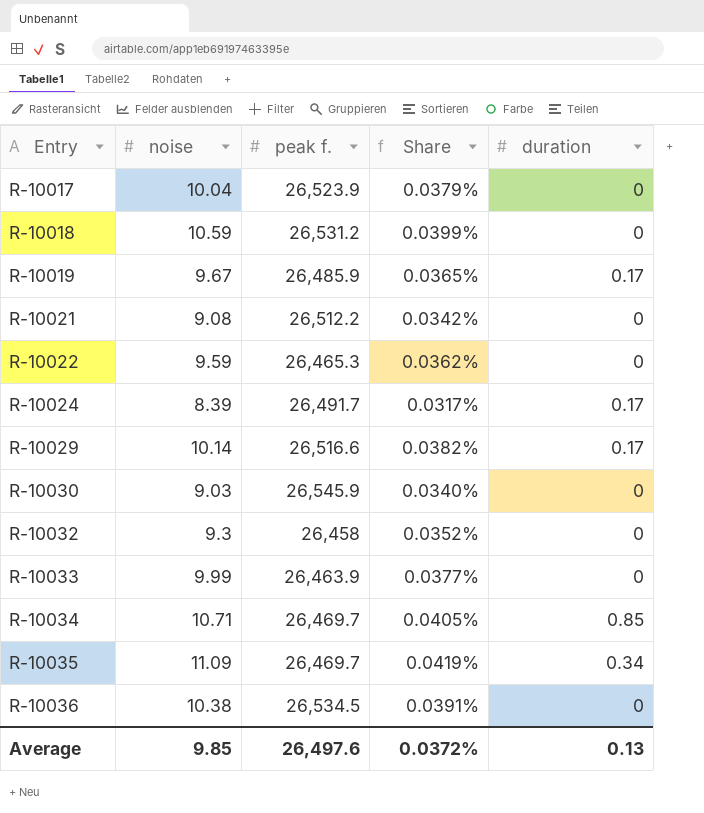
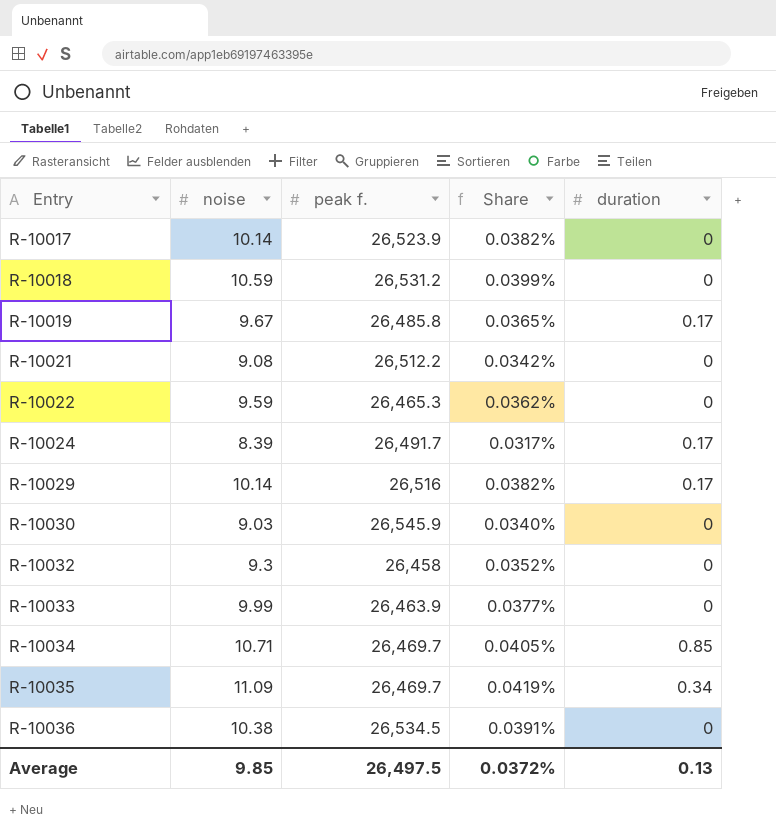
R-10017 | noise: 10.04 -> 10.14
R-10017 | Share: 0.0379% -> 0.0382%
R-10019 | peak f.: 26,485.9 -> 26,485.8
R-10029 | peak f.: 26,516.6 -> 26,516
Average | peak f.: 26,497.6 -> 26,497.5

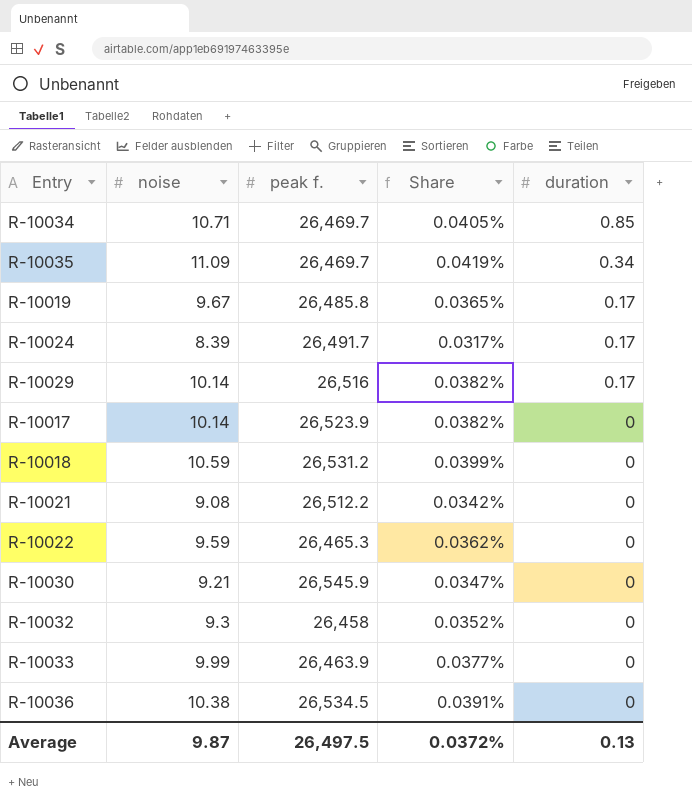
row order: Entry ascending -> duration descending
R-10030 | noise: 9.03 -> 9.21
R-10030 | Share: 0.0340% -> 0.0347%
Average | noise: 9.85 -> 9.87

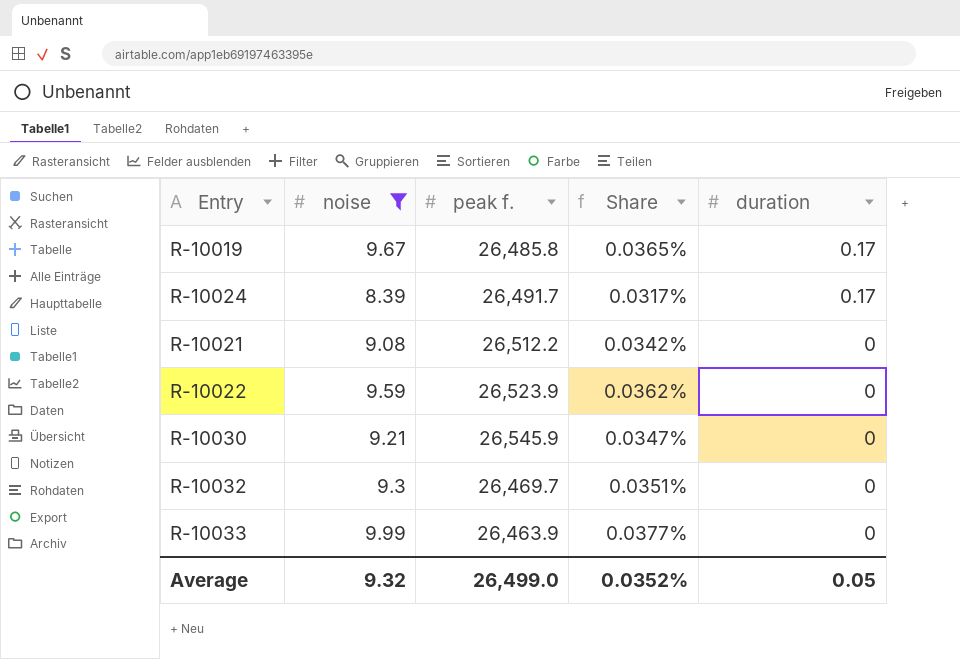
filter: none -> noise <= 9.99
R-10022 | peak f.: 26,465.3 -> 26,523.9
R-10032 | peak f.: 26,458 -> 26,469.7
R-10032 | Share: 0.0352% -> 0.0351%
Average | noise: 9.87 -> 9.32
Average | peak f.: 26,497.5 -> 26,499.0
Average | Share: 0.0372% -> 0.0352%
Average | duration: 0.13 -> 0.05

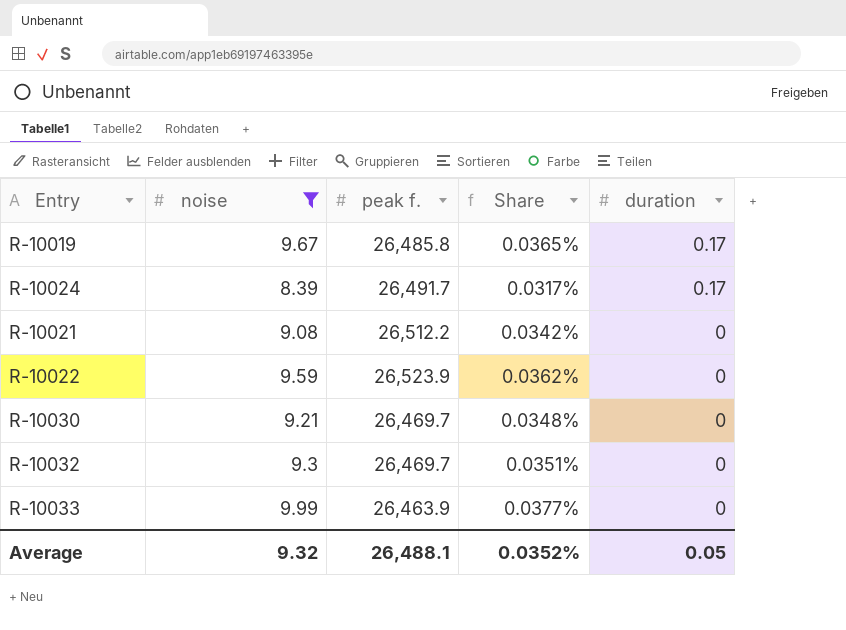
R-10030 | peak f.: 26,545.9 -> 26,469.7
R-10030 | Share: 0.0347% -> 0.0348%
Average | peak f.: 26,499.0 -> 26,488.1

